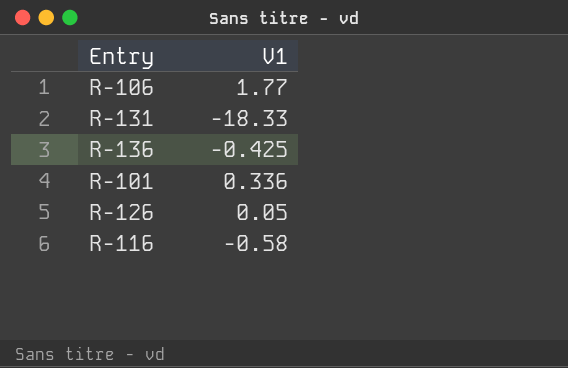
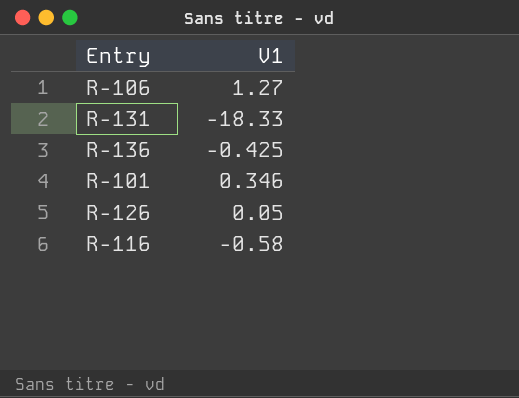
R-106 | V1: 1.77 -> 1.27
R-101 | V1: 0.336 -> 0.346

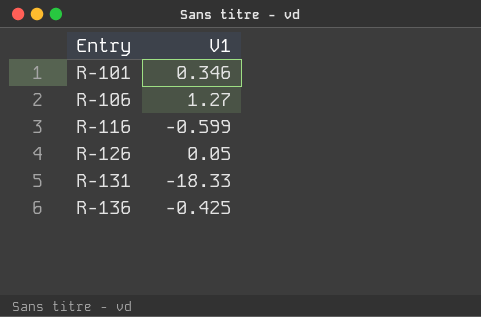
row order: none -> Entry ascending
R-116 | V1: -0.58 -> -0.599

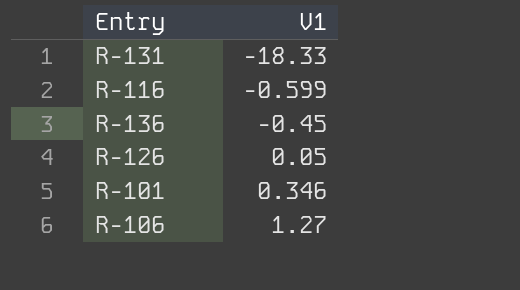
row order: Entry ascending -> V1 ascending
R-136 | V1: -0.425 -> -0.45

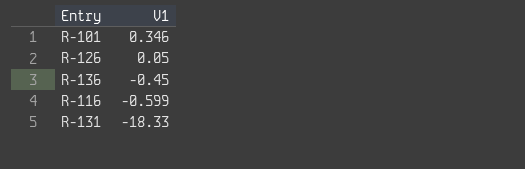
row order: V1 ascending -> V1 descending
row R-106: 1.27 -> none

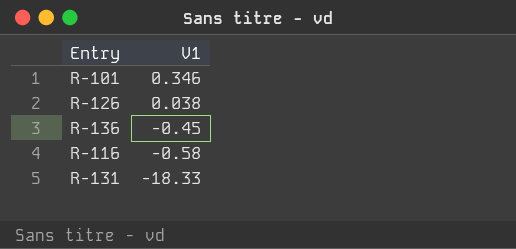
R-126 | V1: 0.05 -> 0.038
R-116 | V1: -0.599 -> -0.58

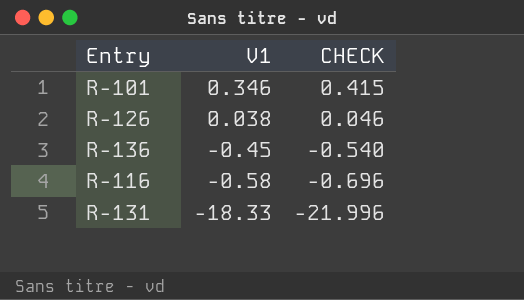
column CHECK | formula: none -> [V1] * 1.2

